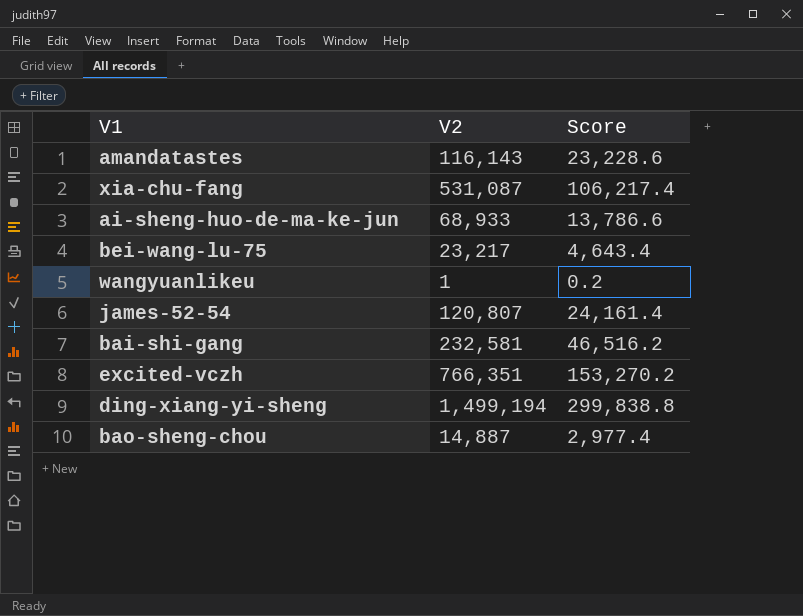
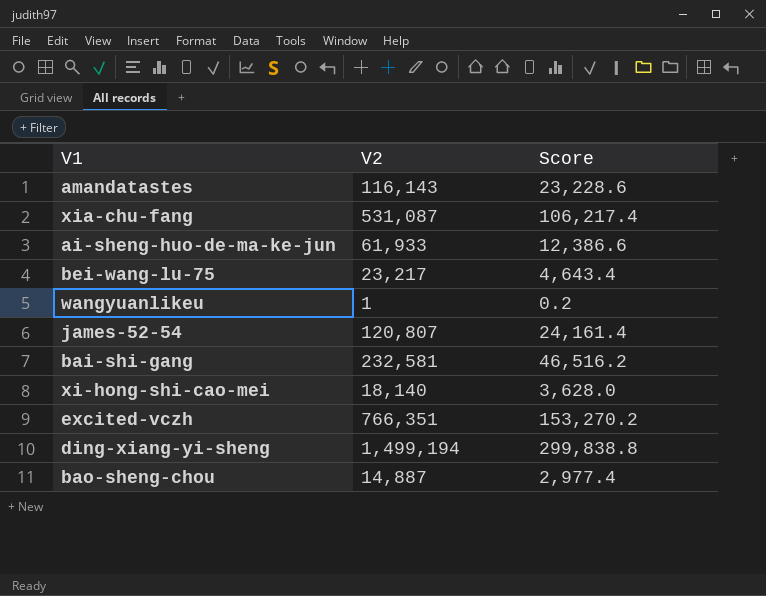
ai-sheng-huo-de-ma-ke-jun | V2: 68,933 -> 61,933
ai-sheng-huo-de-ma-ke-jun | Score: 13,786.6 -> 12,386.6
row xi-hong-shi-cao-mei: none -> 18,140 | 3,628.0

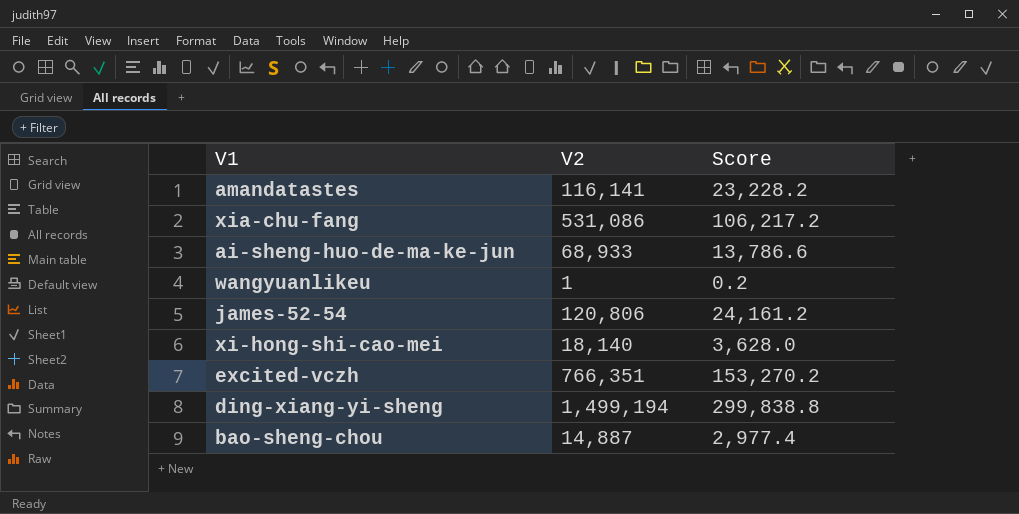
row bei-wang-lu-75: 23,217 | 4,643.4 -> none
row bai-shi-gang: 232,581 | 46,516.2 -> none
amandatastes | V2: 116,143 -> 116,141
amandatastes | Score: 23,228.6 -> 23,228.2
xia-chu-fang | V2: 531,087 -> 531,086
xia-chu-fang | Score: 106,217.4 -> 106,217.2
ai-sheng-huo-de-ma-ke-jun | V2: 61,933 -> 68,933
ai-sheng-huo-de-ma-ke-jun | Score: 12,386.6 -> 13,786.6
james-52-54 | V2: 120,807 -> 120,806
james-52-54 | Score: 24,161.4 -> 24,161.2

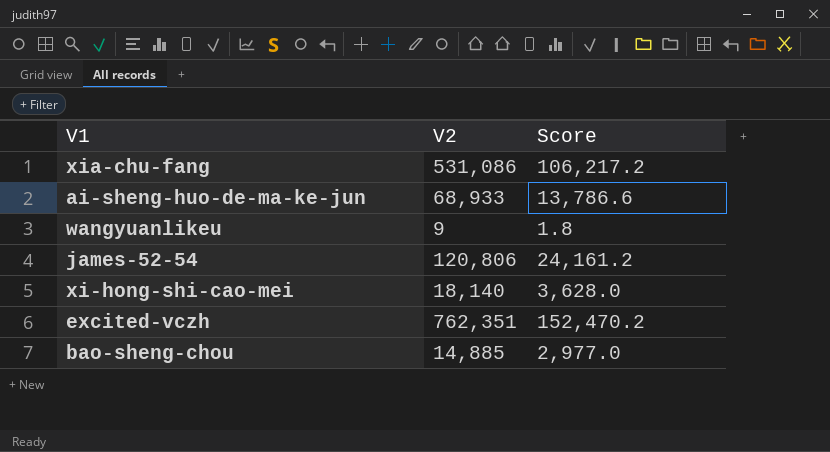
row amandatastes: 116,141 | 23,228.2 -> none
row ding-xiang-yi-sheng: 1,499,194 | 299,838.8 -> none
wangyuanlikeu | V2: 1 -> 9
wangyuanlikeu | Score: 0.2 -> 1.8
excited-vczh | V2: 766,351 -> 762,351
excited-vczh | Score: 153,270.2 -> 152,470.2
bao-sheng-chou | V2: 14,887 -> 14,885
bao-sheng-chou | Score: 2,977.4 -> 2,977.0

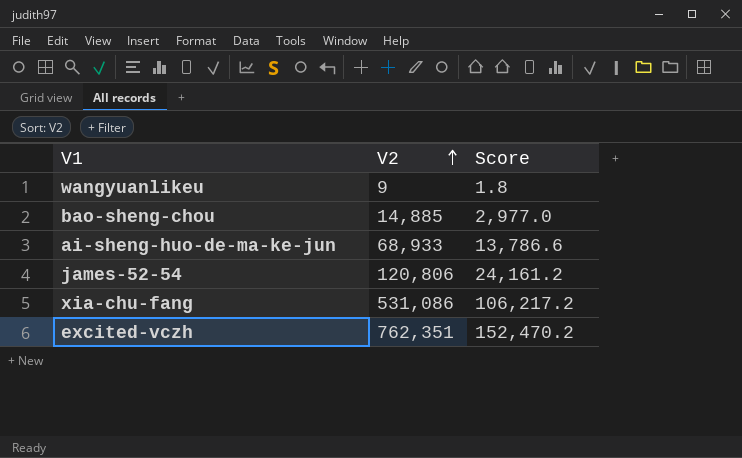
row order: none -> V2 ascending
row xi-hong-shi-cao-mei: 18,140 | 3,628.0 -> none

